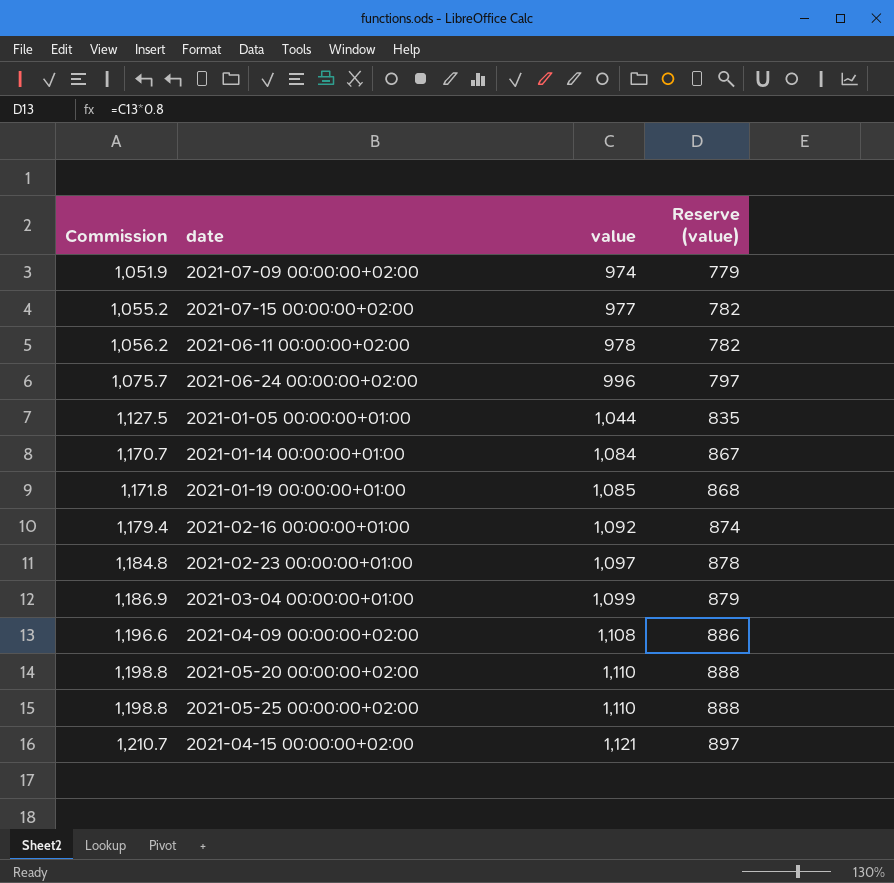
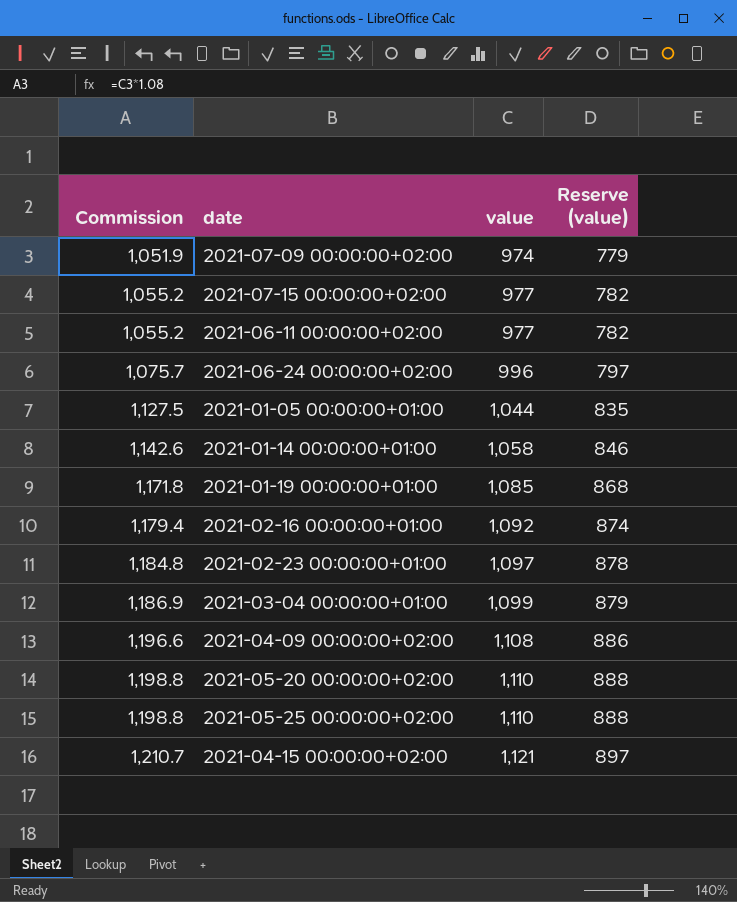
2021-06-11 00:00:00+02:00 | Commission: 1,056.2 -> 1,055.2
2021-06-11 00:00:00+02:00 | value: 978 -> 977
2021-01-14 00:00:00+01:00 | Commission: 1,170.7 -> 1,142.6
2021-01-14 00:00:00+01:00 | value: 1,084 -> 1,058
2021-01-14 00:00:00+01:00 | Reserve (value): 867 -> 846

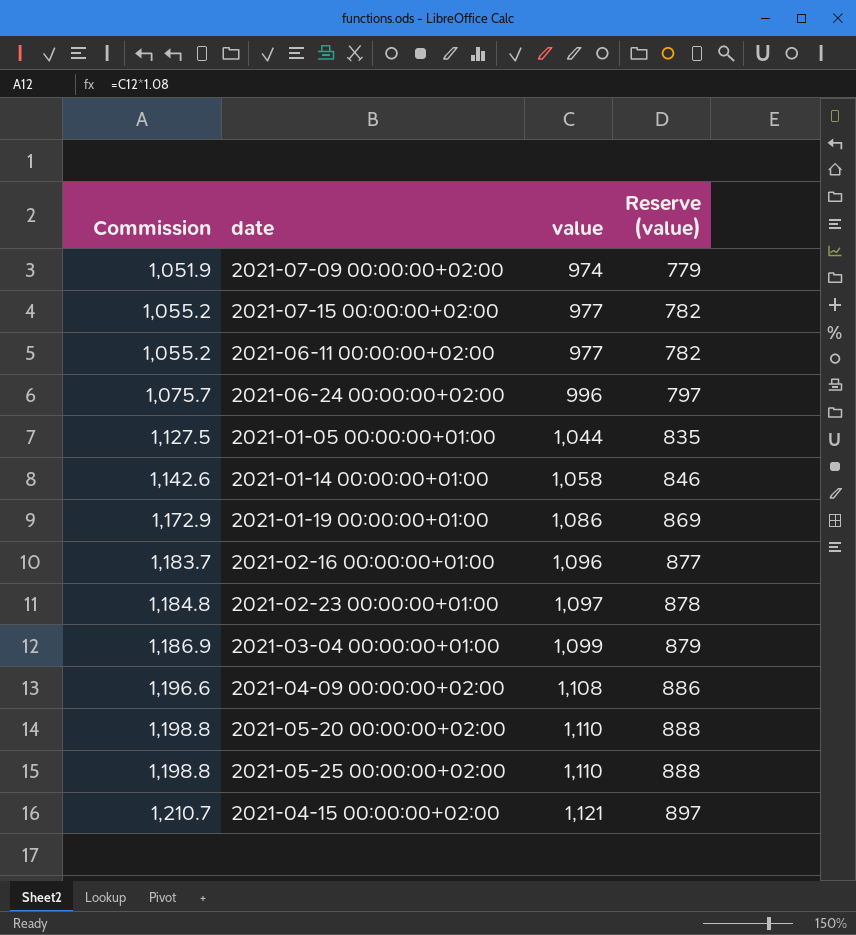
2021-01-19 00:00:00+01:00 | Commission: 1,171.8 -> 1,172.9
2021-01-19 00:00:00+01:00 | value: 1,085 -> 1,086
2021-01-19 00:00:00+01:00 | Reserve (value): 868 -> 869
2021-02-16 00:00:00+01:00 | Commission: 1,179.4 -> 1,183.7
2021-02-16 00:00:00+01:00 | value: 1,092 -> 1,096
2021-02-16 00:00:00+01:00 | Reserve (value): 874 -> 877

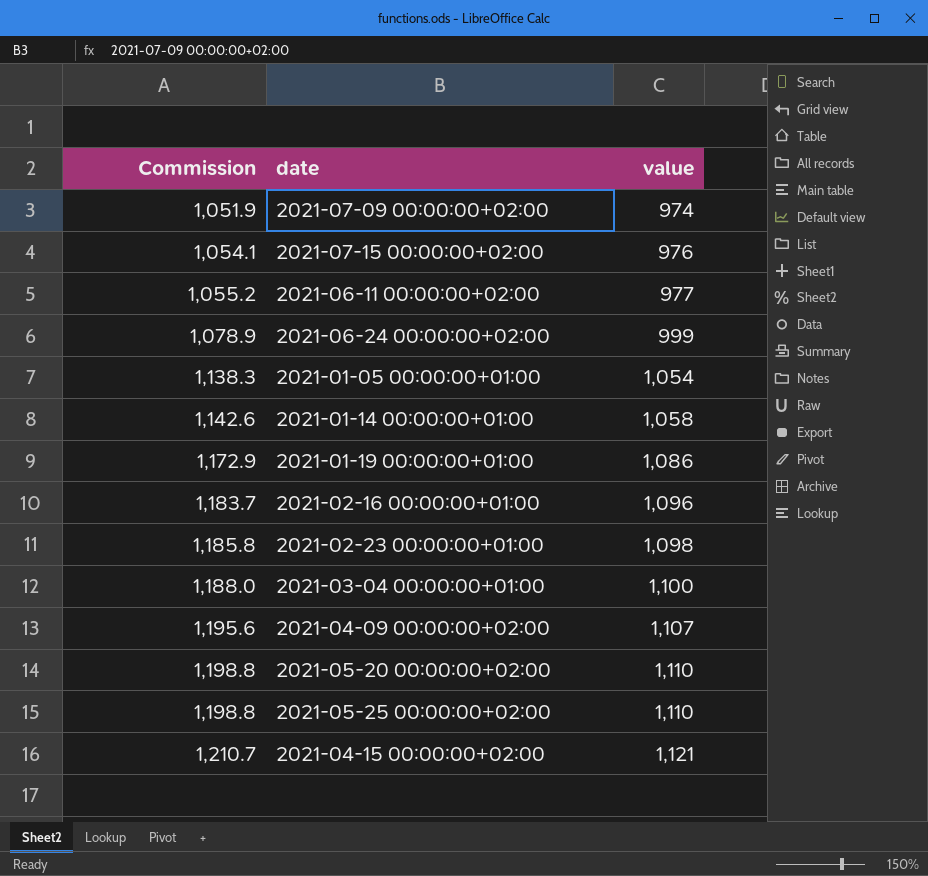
column Reserve (value) | formula: [value] * 0.8 -> none
2021-07-15 00:00:00+02:00 | Commission: 1,055.2 -> 1,054.1
2021-07-15 00:00:00+02:00 | value: 977 -> 976
2021-06-24 00:00:00+02:00 | Commission: 1,075.7 -> 1,078.9
2021-06-24 00:00:00+02:00 | value: 996 -> 999
2021-01-05 00:00:00+01:00 | Commission: 1,127.5 -> 1,138.3
2021-01-05 00:00:00+01:00 | value: 1,044 -> 1,054
2021-02-23 00:00:00+01:00 | Commission: 1,184.8 -> 1,185.8
2021-02-23 00:00:00+01:00 | value: 1,097 -> 1,098
2021-03-04 00:00:00+01:00 | Commission: 1,186.9 -> 1,188.0
2021-03-04 00:00:00+01:00 | value: 1,099 -> 1,100
2021-04-09 00:00:00+02:00 | Commission: 1,196.6 -> 1,195.6
2021-04-09 00:00:00+02:00 | value: 1,108 -> 1,107

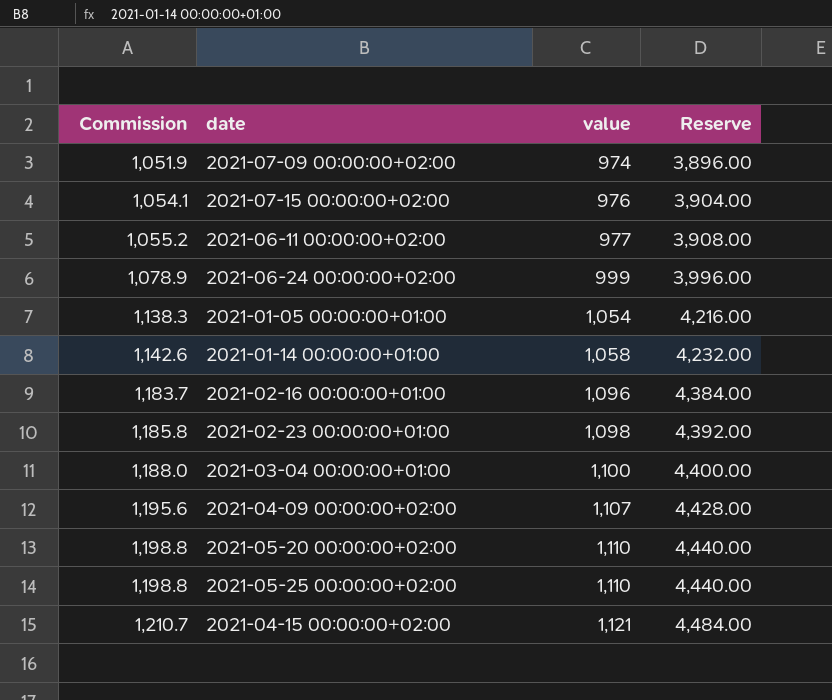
column Reserve | formula: none -> [value] * 4
row 2021-01-19 00:00:00+01:00: 1,172.9 | 1,086 -> none

